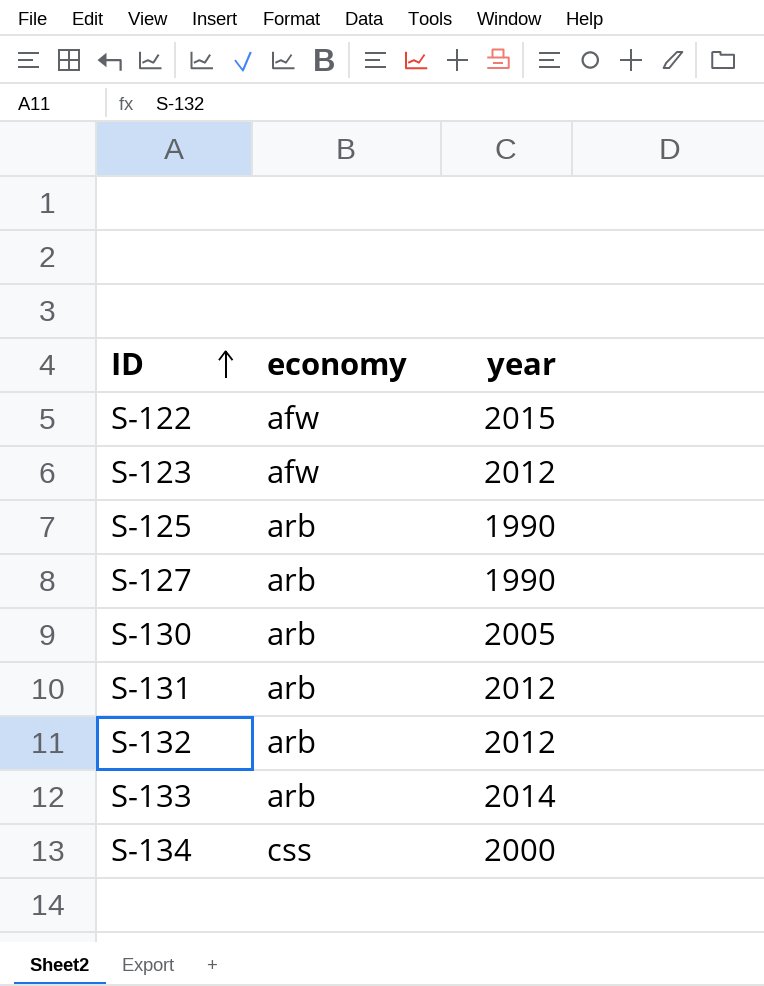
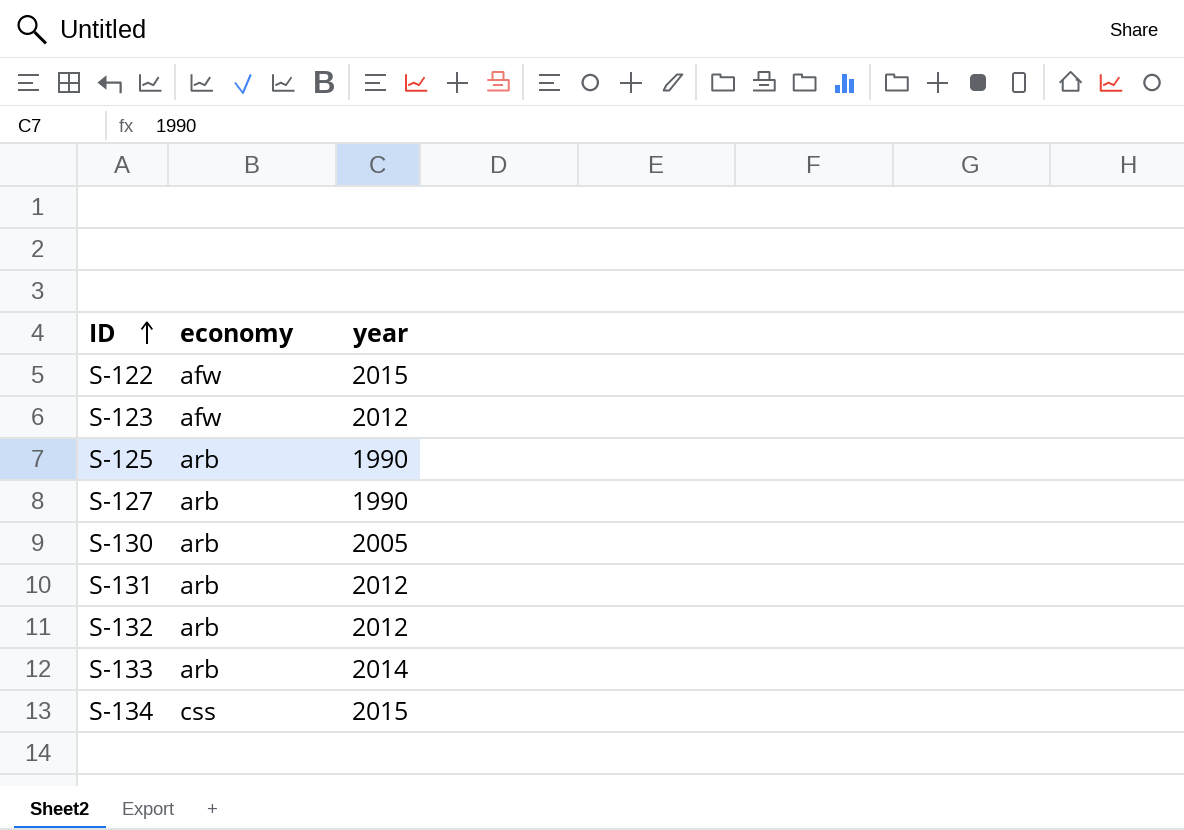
S-134 | year: 2000 -> 2015

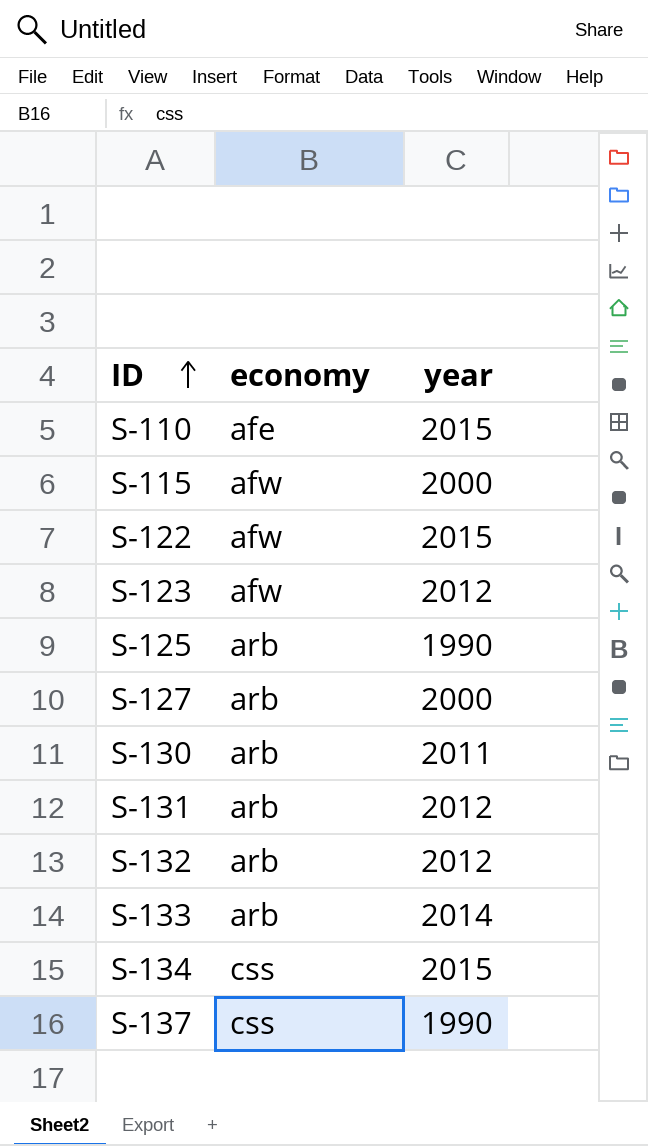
row S-110: none -> afe | 2015
row S-115: none -> afw | 2000
S-127 | year: 1990 -> 2000
S-130 | year: 2005 -> 2011
row S-137: none -> css | 1990

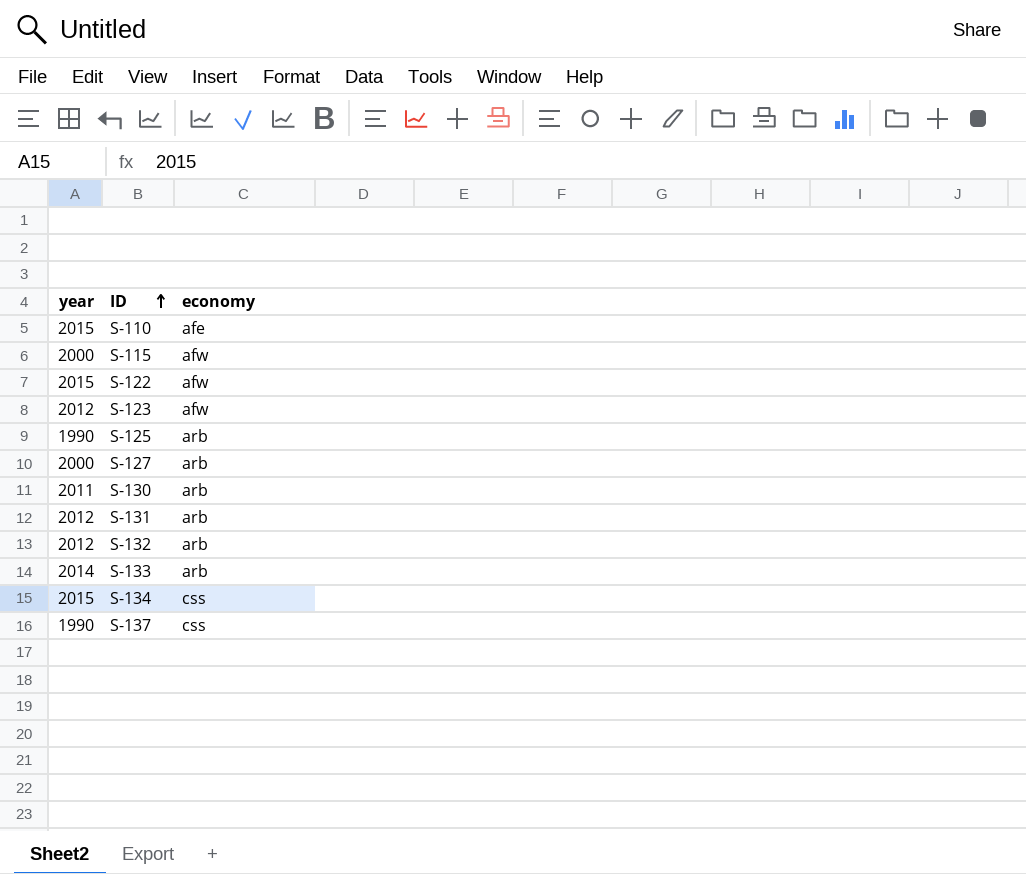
column year | position: 3 -> 1

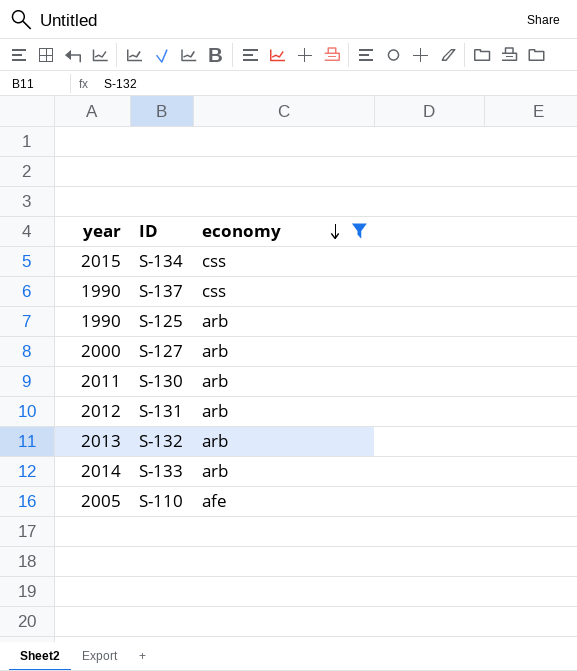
filter: none -> economy != afw
row order: ID ascending -> economy descending
S-132 | year: 2012 -> 2013
S-110 | year: 2015 -> 2005

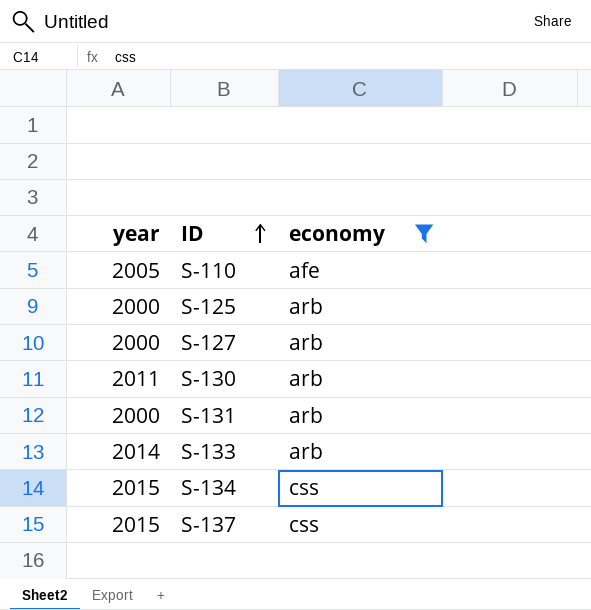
row order: economy descending -> ID ascending
row S-132: 2013 | arb -> none
S-125 | year: 1990 -> 2000
S-131 | year: 2012 -> 2000
S-137 | year: 1990 -> 2015

